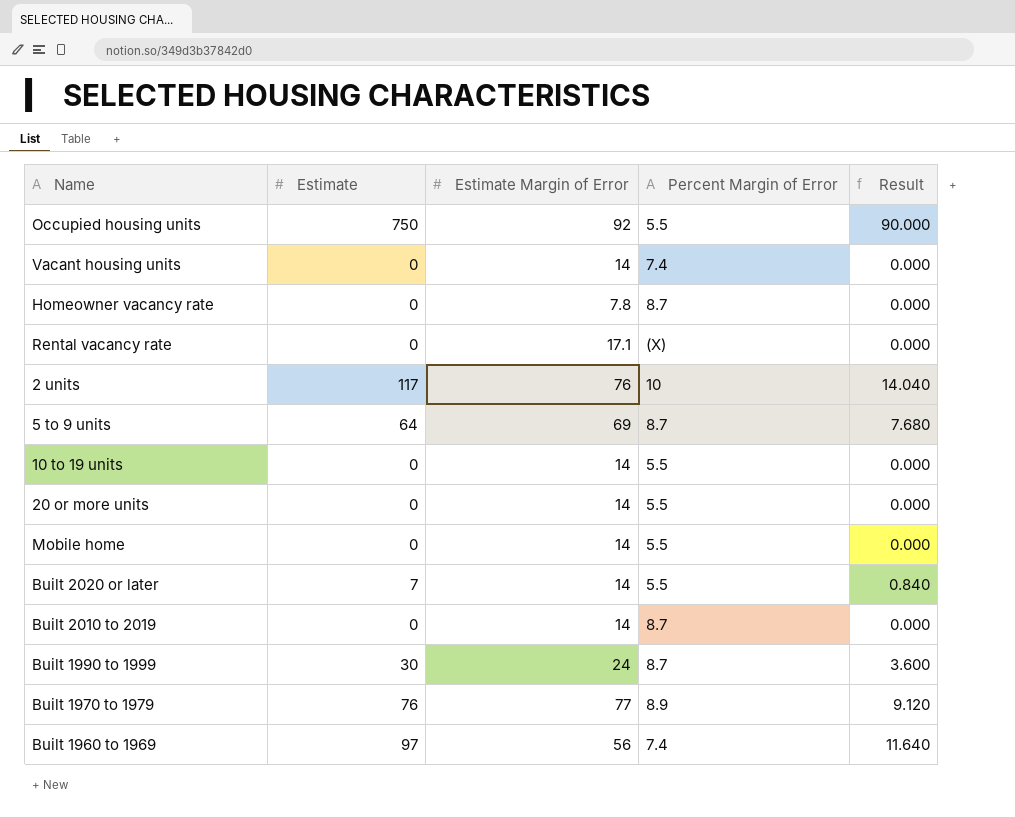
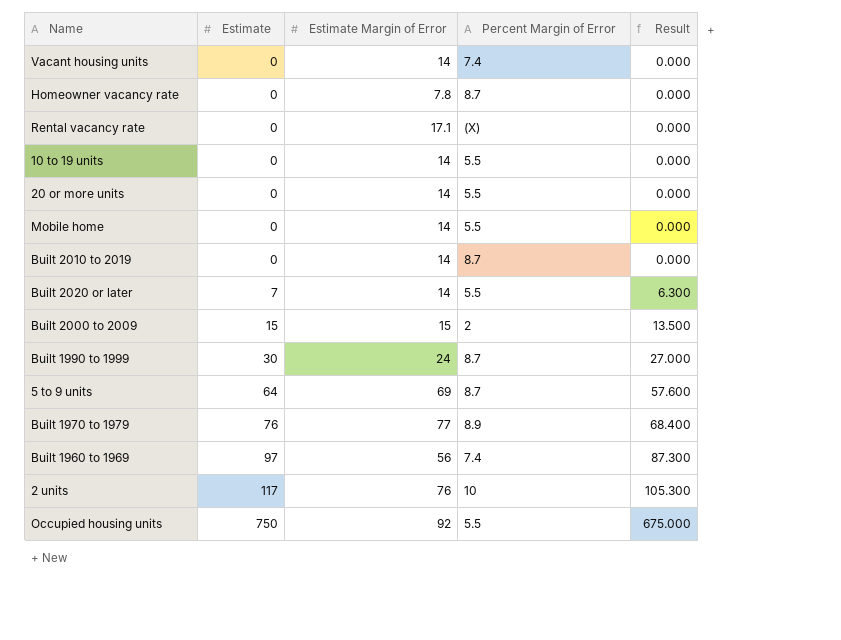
row order: none -> Estimate ascending
column Result | formula: [Estimate] * 0.12 -> [Estimate] * 0.9
row Built 2000 to 2009: none -> 15 | 15 | 2 | 13.500

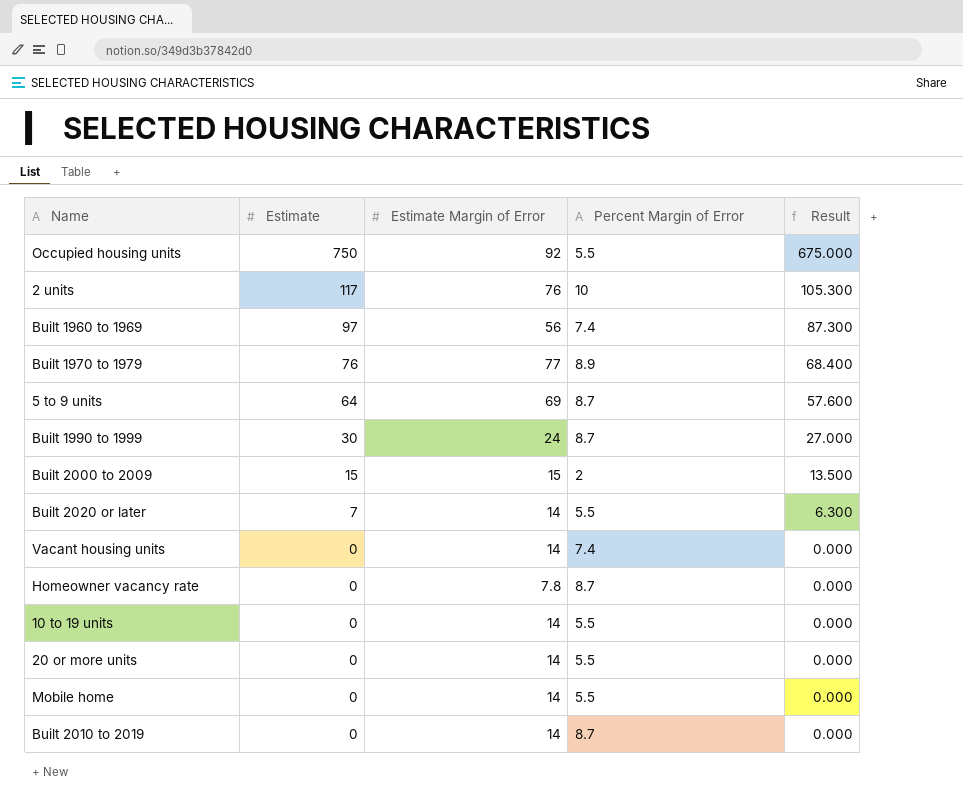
row order: Estimate ascending -> Estimate descending
row Rental vacancy rate: 0 | 17.1 | (X) | 0.000 -> none

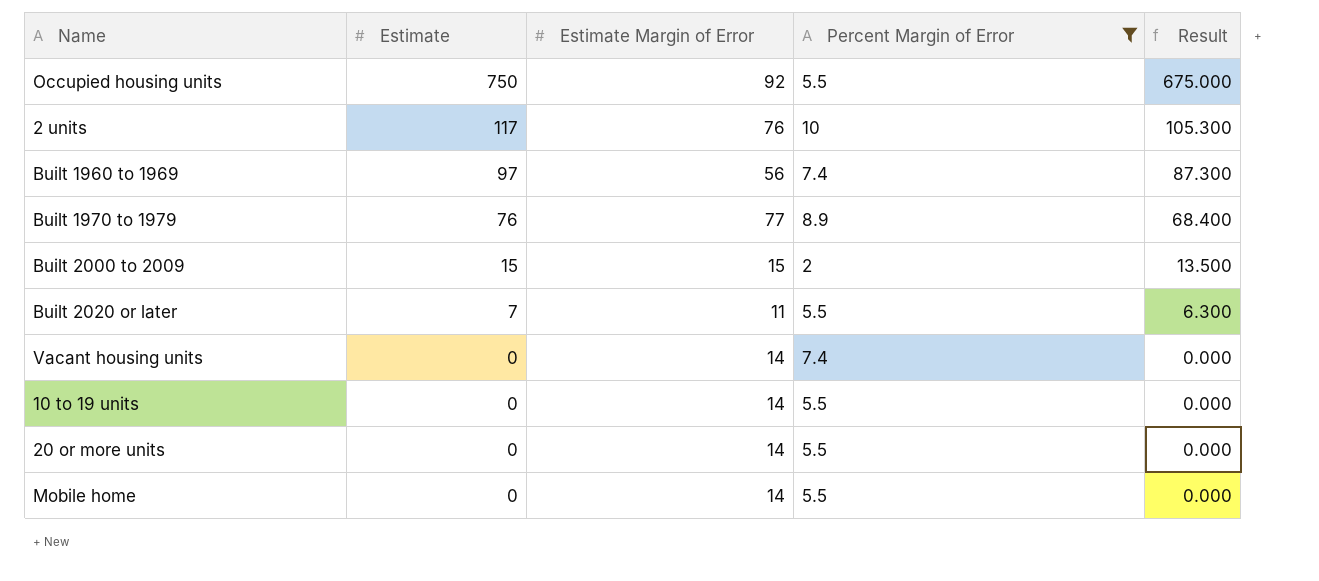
filter: none -> Percent Margin of Error != 8.7
Built 2020 or later | Estimate Margin of Error: 14 -> 11

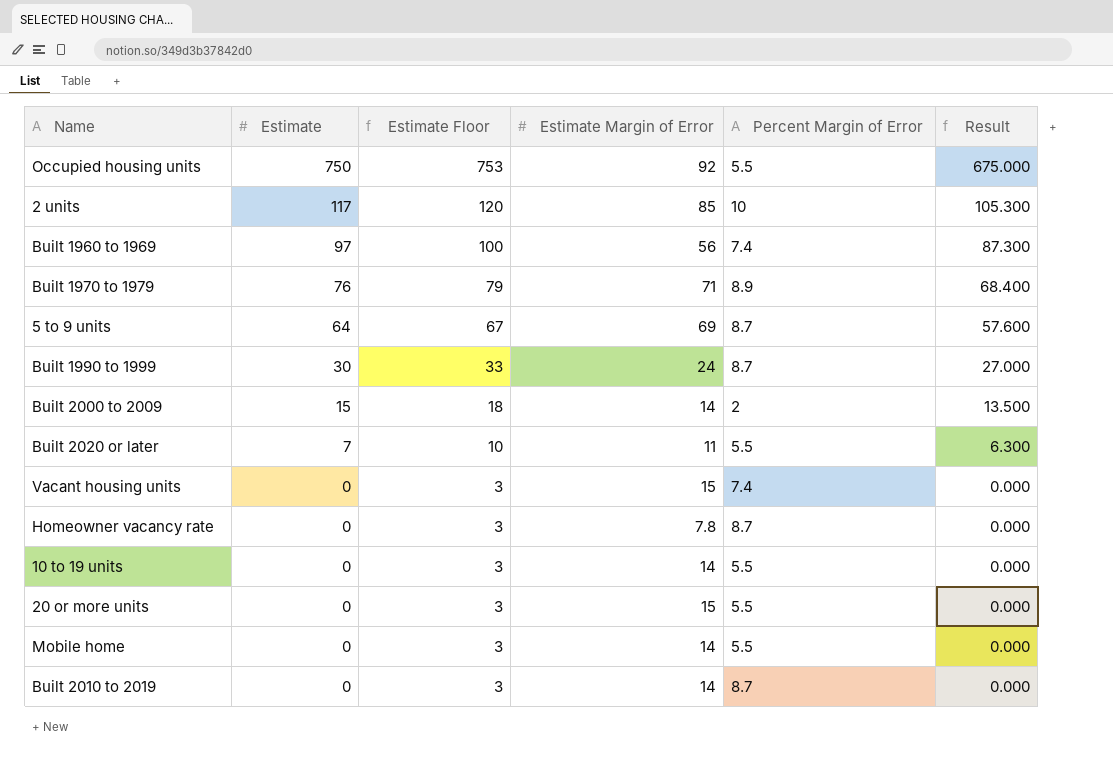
filter: Percent Margin of Error != 8.7 -> none
column Estimate Floor | formula: none -> [Estimate] + 3
2 units | Estimate Margin of Error: 76 -> 85
Built 1970 to 1979 | Estimate Margin of Error: 77 -> 71
Built 2000 to 2009 | Estimate Margin of Error: 15 -> 14
Vacant housing units | Estimate Margin of Error: 14 -> 15
20 or more units | Estimate Margin of Error: 14 -> 15

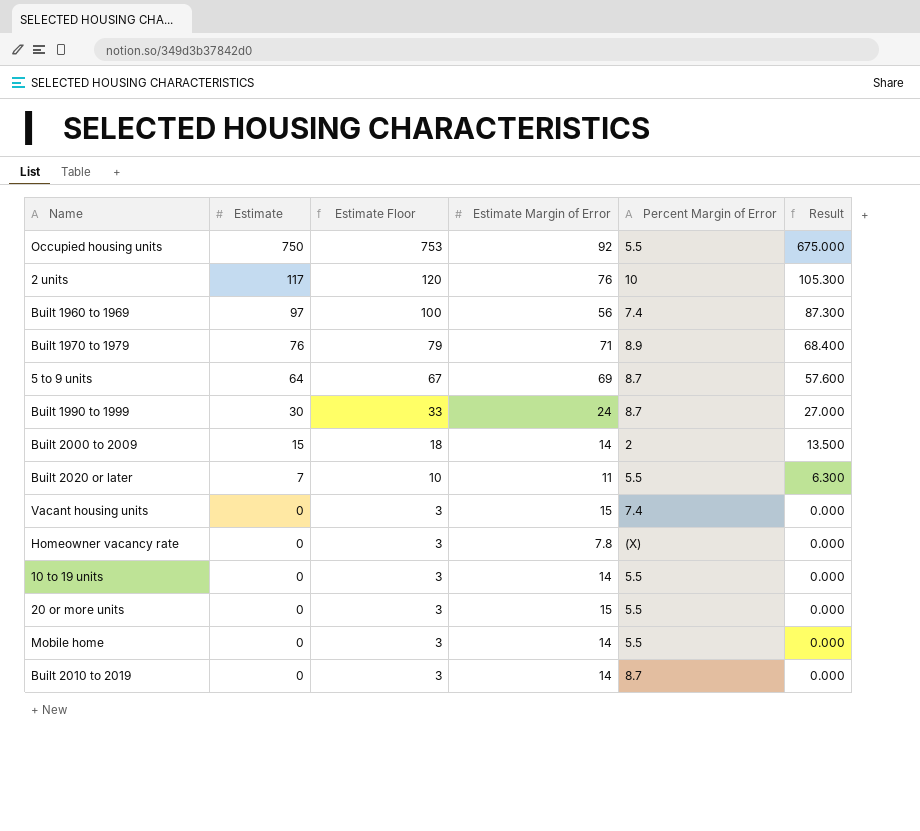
2 units | Estimate Margin of Error: 85 -> 76
Homeowner vacancy rate | Percent Margin of Error: 8.7 -> (X)

